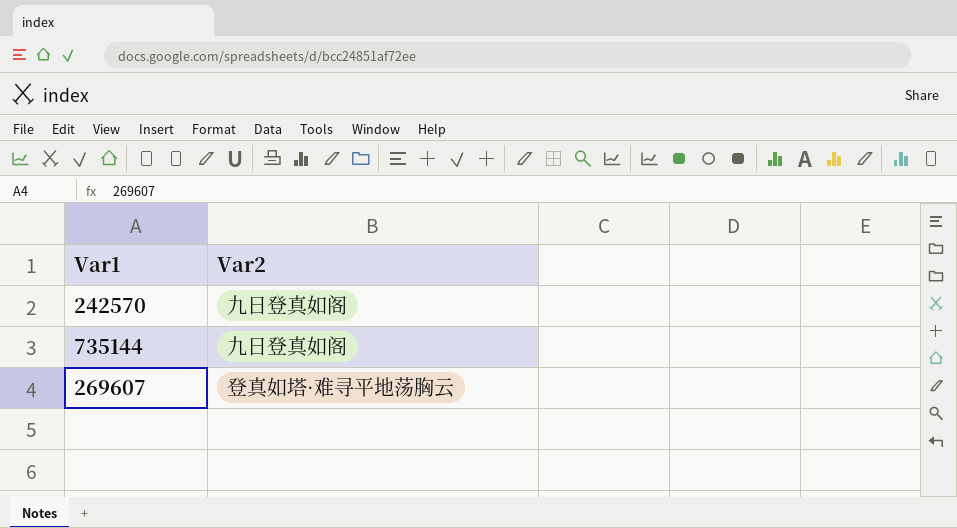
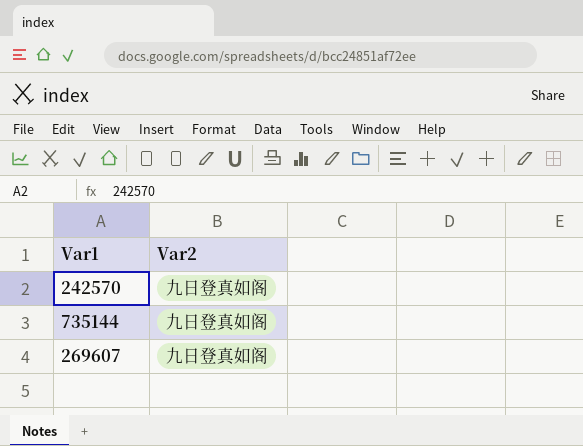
269607 | Var2: 登真如塔·难寻平地荡胸云 -> 九日登真如阁

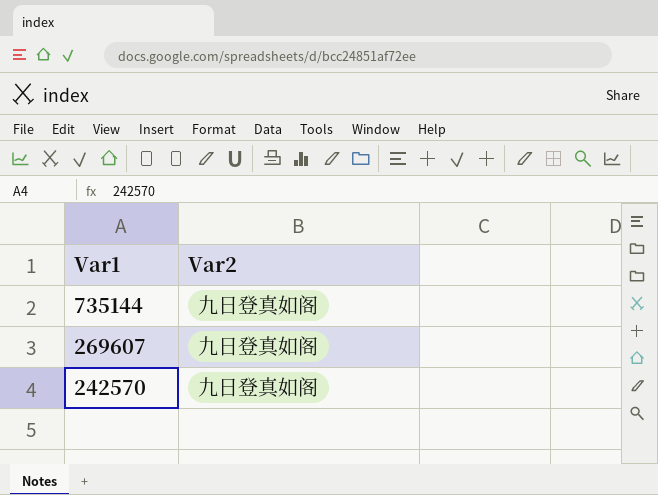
row order: none -> Var1 descending

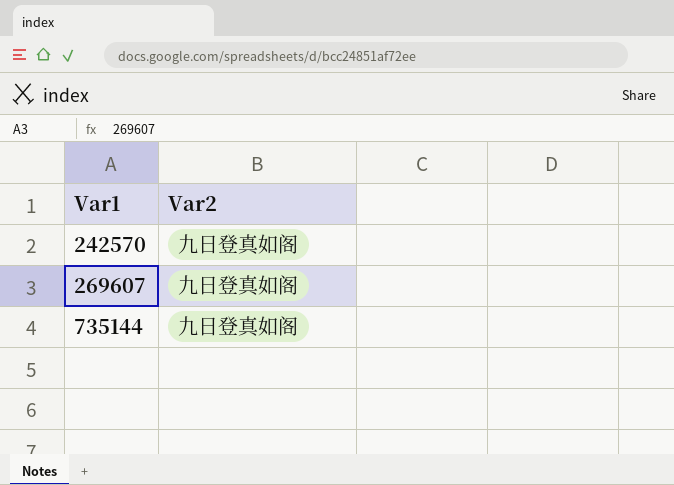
row order: Var1 descending -> Var1 ascending

